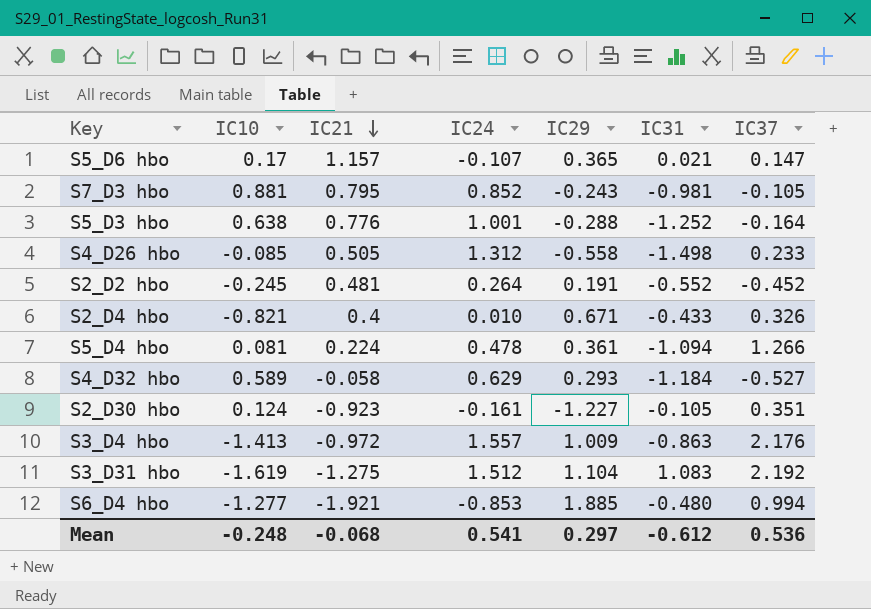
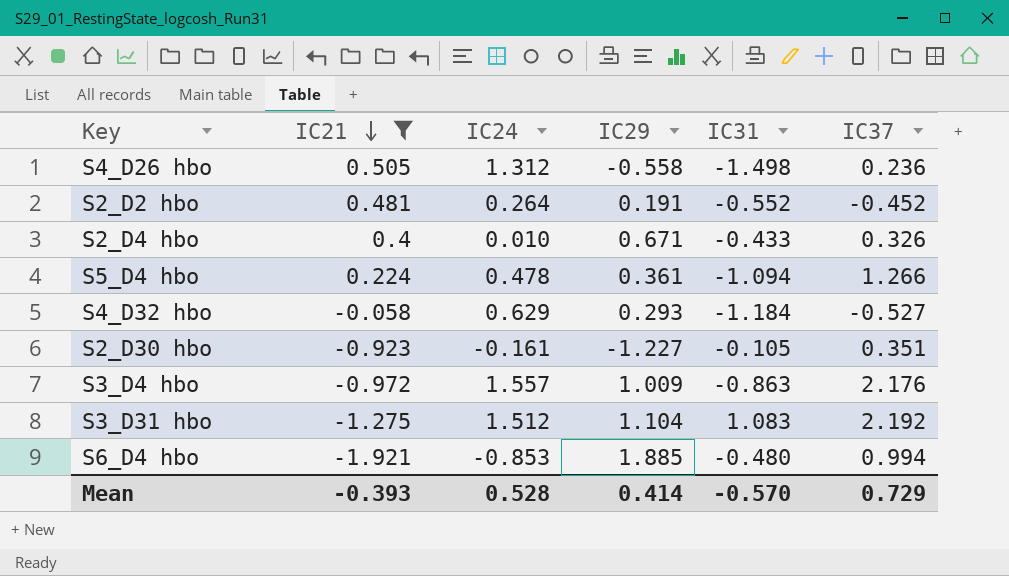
filter: none -> IC21 <= 0.505
column IC10 | position: 2 -> none
S4_D26 hbo | IC37: 0.233 -> 0.236
Mean | IC21: -0.068 -> -0.393
Mean | IC24: 0.541 -> 0.528
Mean | IC29: 0.297 -> 0.414
Mean | IC31: -0.612 -> -0.570
Mean | IC37: 0.536 -> 0.729

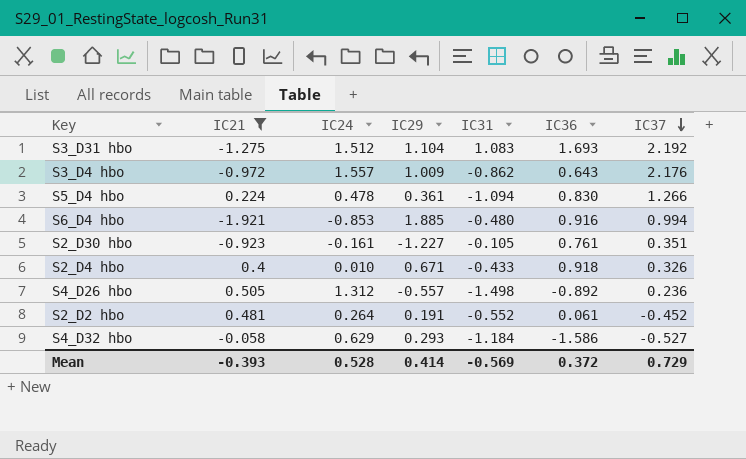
row order: IC21 descending -> IC37 descending
column IC36 | position: none -> 6
S3_D4 hbo | IC31: -0.863 -> -0.862
S4_D26 hbo | IC29: -0.558 -> -0.557
Mean | IC31: -0.570 -> -0.569

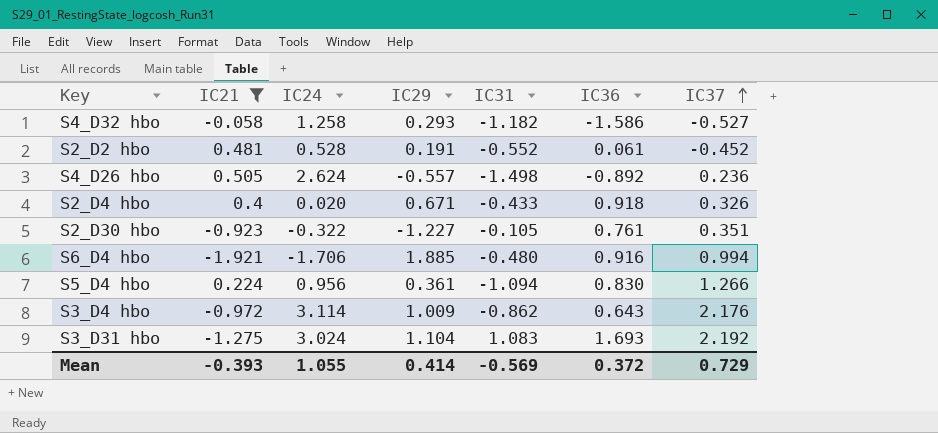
row order: IC37 descending -> IC37 ascending
S4_D32 hbo | IC24: 0.629 -> 1.258
S4_D32 hbo | IC31: -1.184 -> -1.182
S2_D2 hbo | IC24: 0.264 -> 0.528
S4_D26 hbo | IC24: 1.312 -> 2.624
S2_D4 hbo | IC24: 0.010 -> 0.020
S2_D30 hbo | IC24: -0.161 -> -0.322
S6_D4 hbo | IC24: -0.853 -> -1.706
S5_D4 hbo | IC24: 0.478 -> 0.956
S3_D4 hbo | IC24: 1.557 -> 3.114
S3_D31 hbo | IC24: 1.512 -> 3.024
Mean | IC24: 0.528 -> 1.055

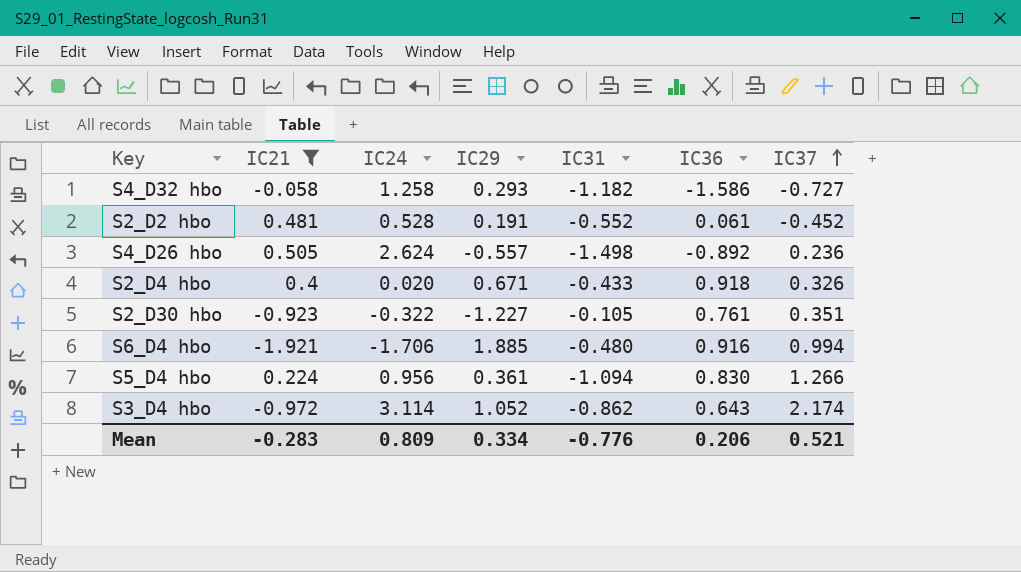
row S3_D31 hbo: -1.275 | 3.024 | 1.104 | 1.083 | 1.693 | 2.192 -> none
S4_D32 hbo | IC37: -0.527 -> -0.727
S3_D4 hbo | IC29: 1.009 -> 1.052
S3_D4 hbo | IC37: 2.176 -> 2.174
Mean | IC21: -0.393 -> -0.283
Mean | IC24: 1.055 -> 0.809
Mean | IC29: 0.414 -> 0.334
Mean | IC31: -0.569 -> -0.776
Mean | IC36: 0.372 -> 0.206
Mean | IC37: 0.729 -> 0.521

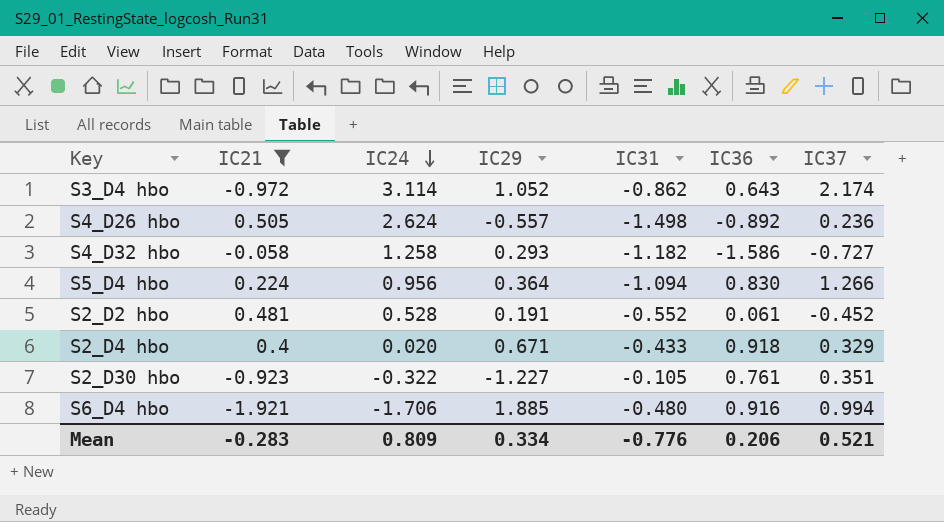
row order: IC37 ascending -> IC24 descending
S5_D4 hbo | IC29: 0.361 -> 0.364
S2_D4 hbo | IC37: 0.326 -> 0.329

